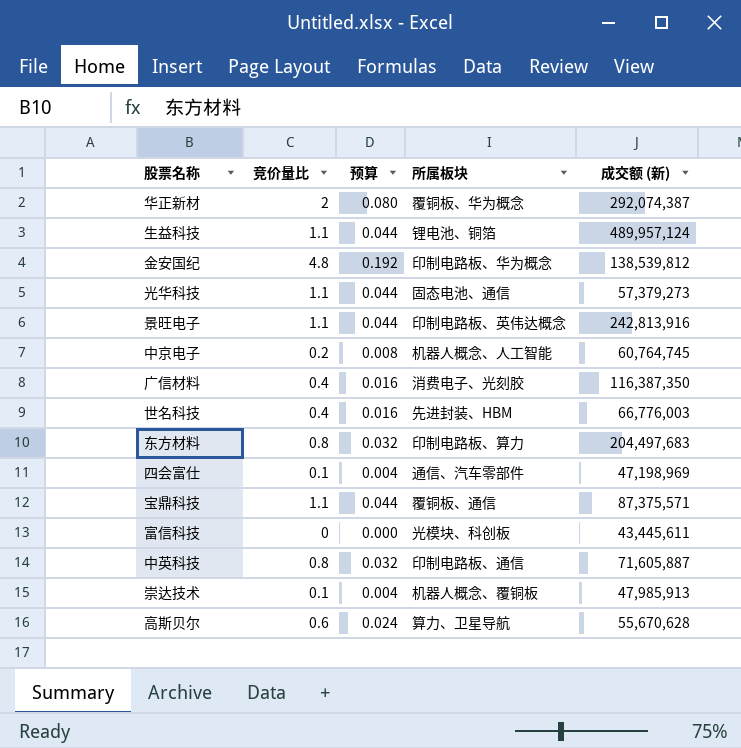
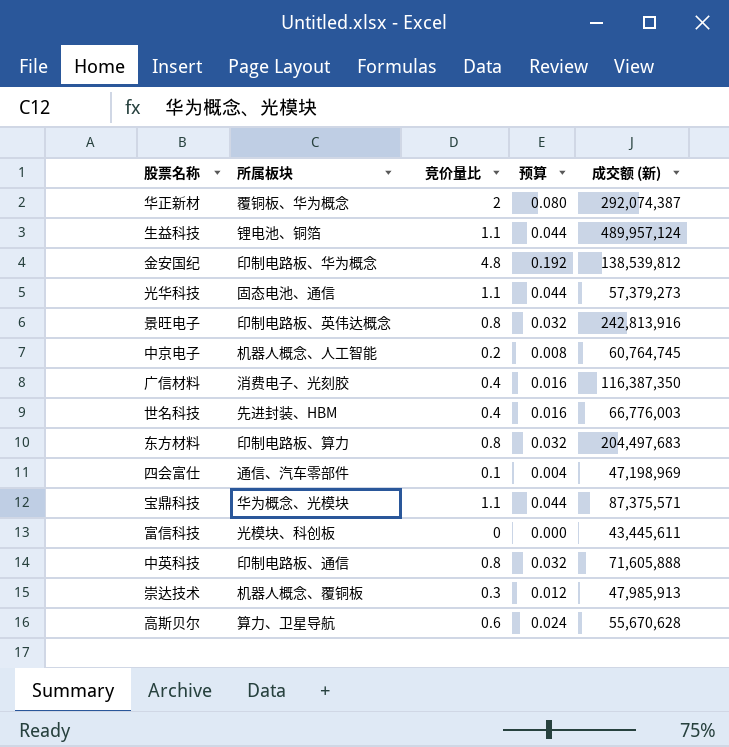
column 所属板块 | position: 4 -> 2
景旺电子 | 竞价量比: 1.1 -> 0.8
景旺电子 | 预算: 0.044 -> 0.032
宝鼎科技 | 所属板块: 覆铜板、通信 -> 华为概念、光模块
中英科技 | 成交额 (新): 71,605,887 -> 71,605,888
崇达技术 | 竞价量比: 0.1 -> 0.3
崇达技术 | 预算: 0.004 -> 0.012

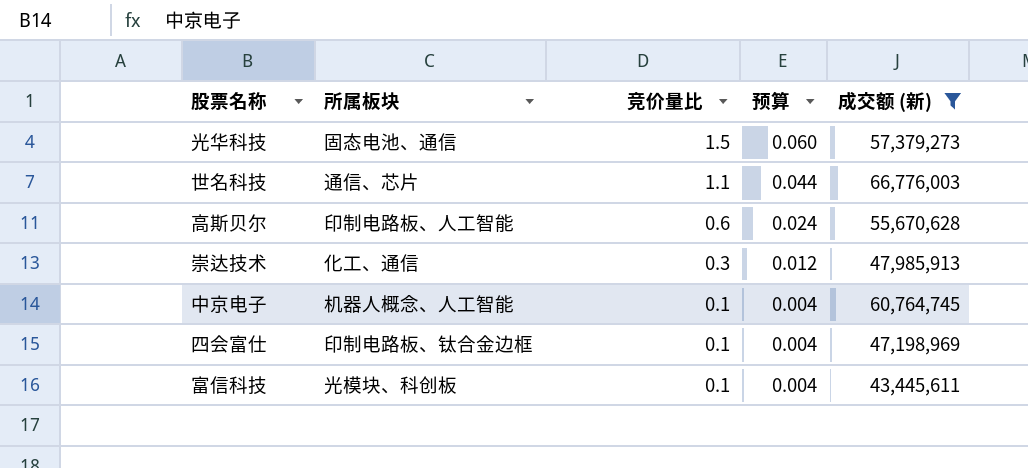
filter: none -> 成交额 (新) <= 66,776,003
row order: none -> 竞价量比 descending
光华科技 | 竞价量比: 1.1 -> 1.5
光华科技 | 预算: 0.044 -> 0.060
世名科技 | 所属板块: 先进封装、HBM -> 通信、芯片
世名科技 | 竞价量比: 0.4 -> 1.1
世名科技 | 预算: 0.016 -> 0.044
高斯贝尔 | 所属板块: 算力、卫星导航 -> 印制电路板、人工智能
崇达技术 | 所属板块: 机器人概念、覆铜板 -> 化工、通信
中京电子 | 竞价量比: 0.2 -> 0.1
中京电子 | 预算: 0.008 -> 0.004
四会富仕 | 所属板块: 通信、汽车零部件 -> 印制电路板、钛合金边框
富信科技 | 竞价量比: 0 -> 0.1
富信科技 | 预算: 0.000 -> 0.004

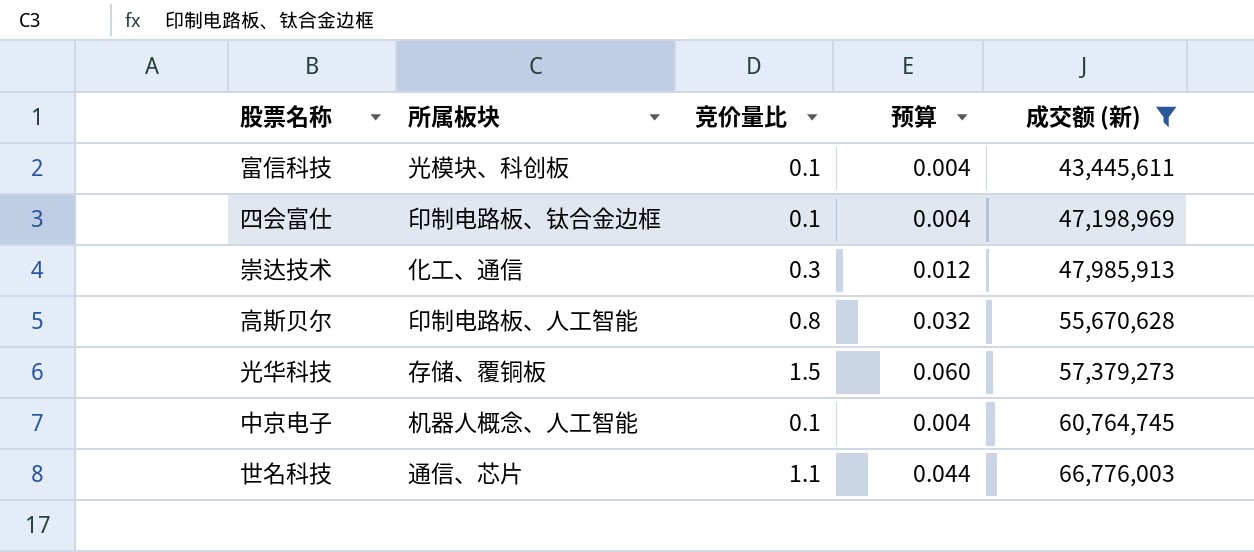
row order: 竞价量比 descending -> 成交额 (新) ascending
高斯贝尔 | 竞价量比: 0.6 -> 0.8
高斯贝尔 | 预算: 0.024 -> 0.032
光华科技 | 所属板块: 固态电池、通信 -> 存储、覆铜板

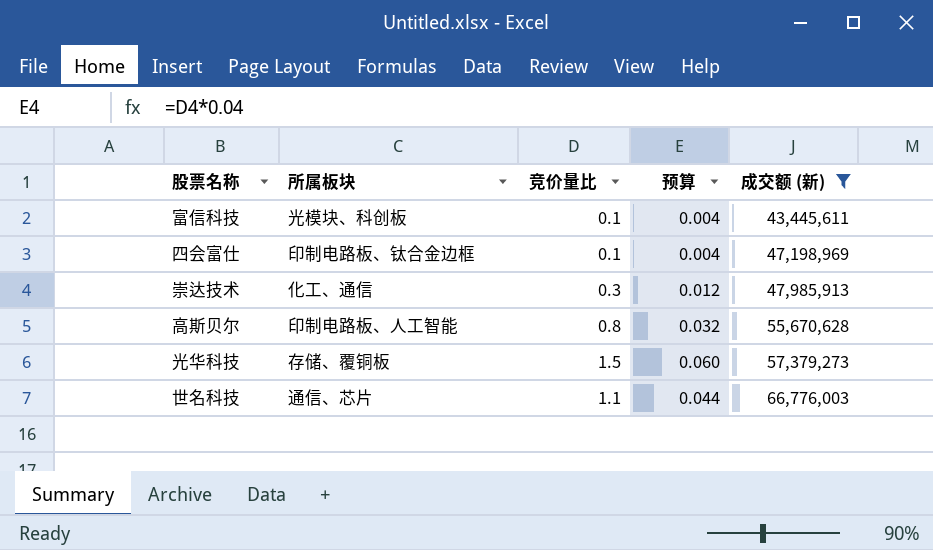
row 中京电子: 机器人概念、人工智能 | 0.1 | 0.004 | 60,764,745 -> none

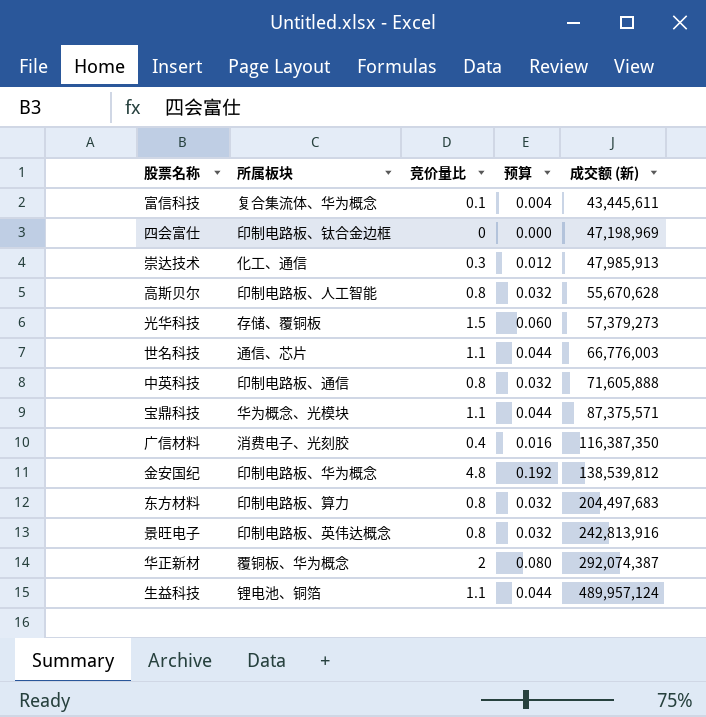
filter: 成交额 (新) <= 66,776,003 -> none
富信科技 | 所属板块: 光模块、科创板 -> 复合集流体、华为概念
四会富仕 | 竞价量比: 0.1 -> 0
四会富仕 | 预算: 0.004 -> 0.000

